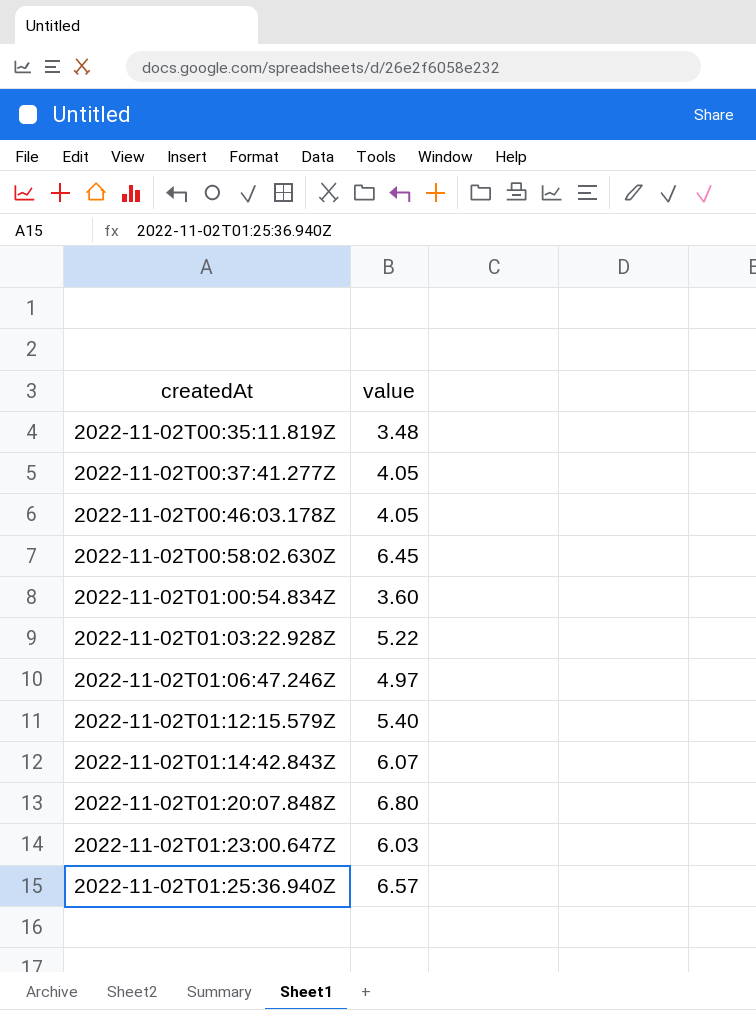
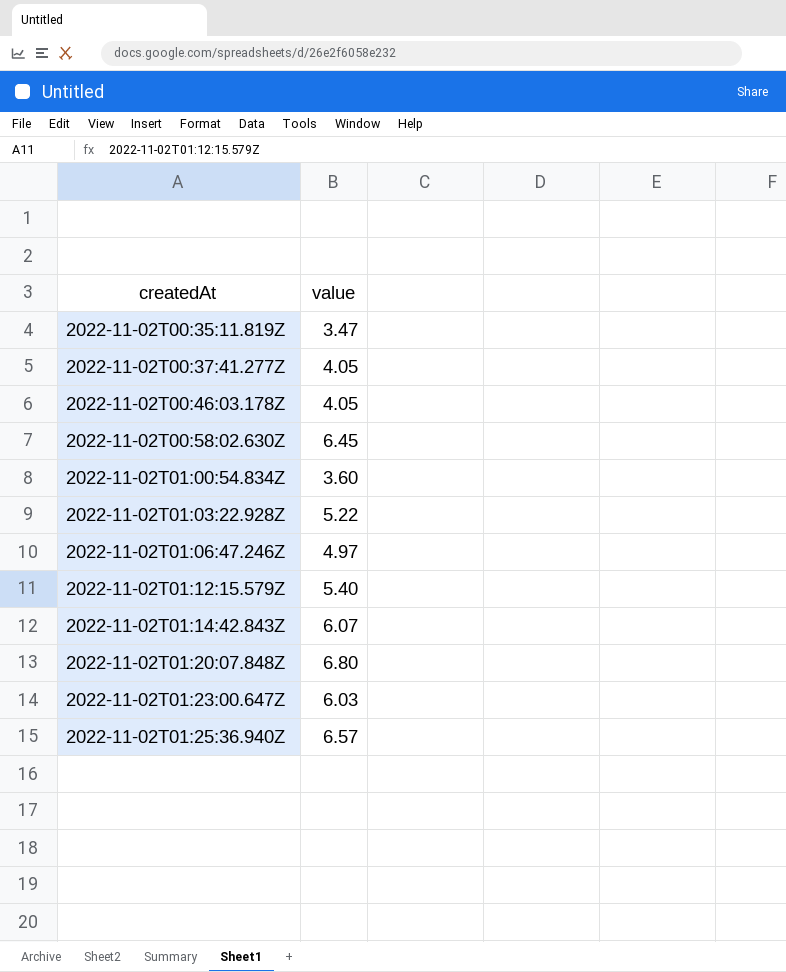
2022-11-02T00:35:11.819Z | value: 3.48 -> 3.47

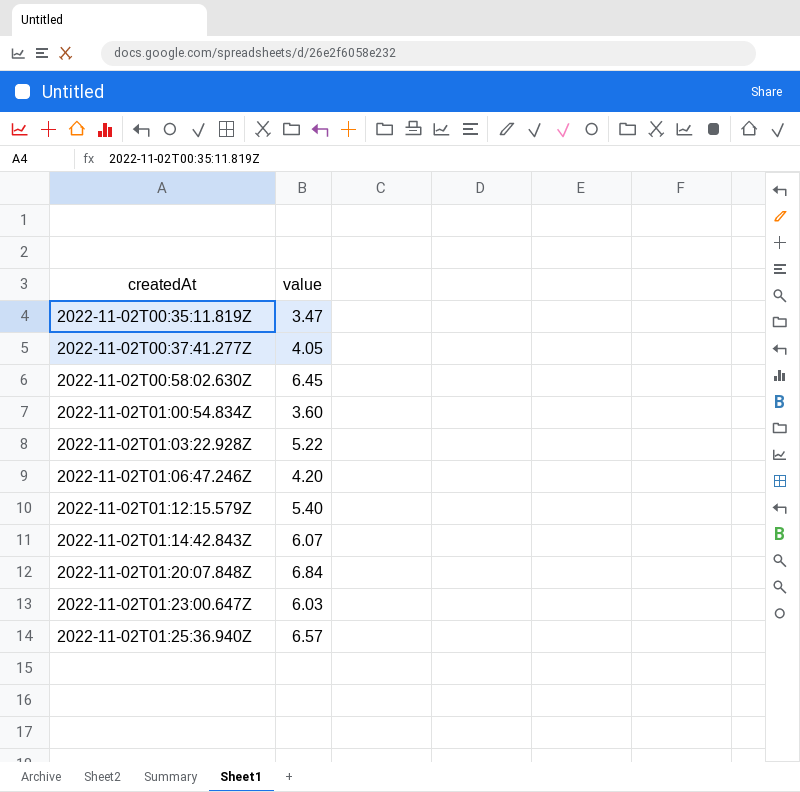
row 2022-11-02T00:46:03.178Z: 4.05 -> none
2022-11-02T01:06:47.246Z | value: 4.97 -> 4.20
2022-11-02T01:20:07.848Z | value: 6.80 -> 6.84

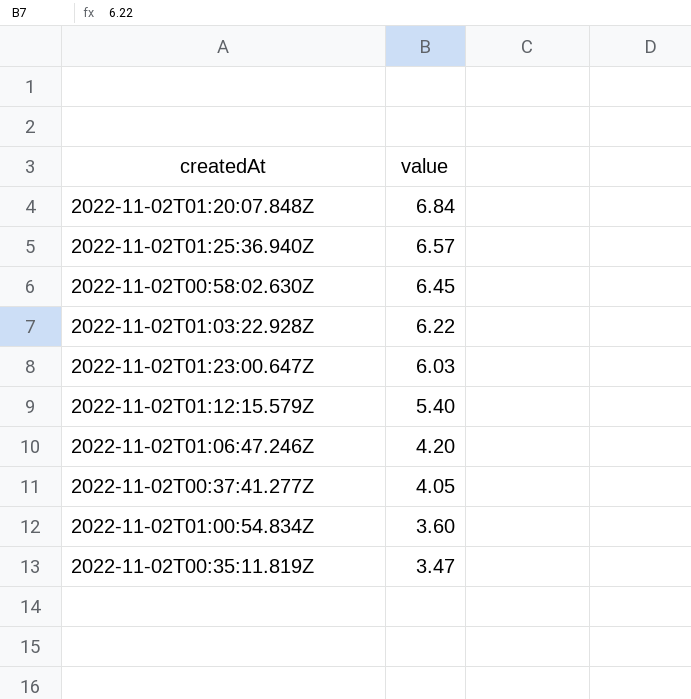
row order: createdAt ascending -> value descending
row 2022-11-02T01:14:42.843Z: 6.07 -> none
2022-11-02T01:03:22.928Z | value: 5.22 -> 6.22

